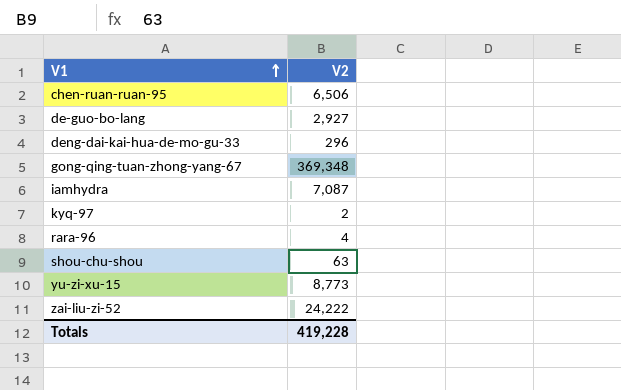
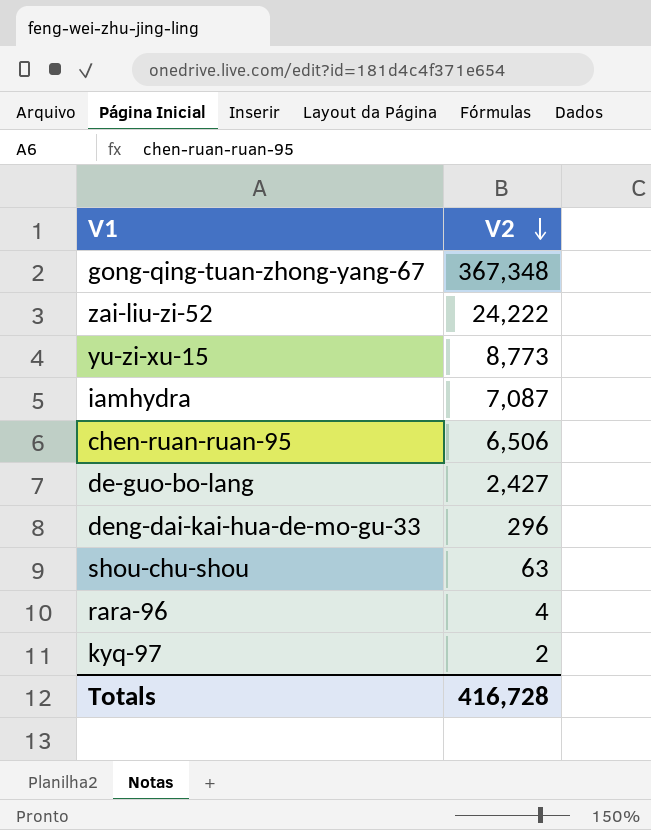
row order: V1 ascending -> V2 descending
gong-qing-tuan-zhong-yang-67 | V2: 369,348 -> 367,348
de-guo-bo-lang | V2: 2,927 -> 2,427
Totals | V2: 419,228 -> 416,728

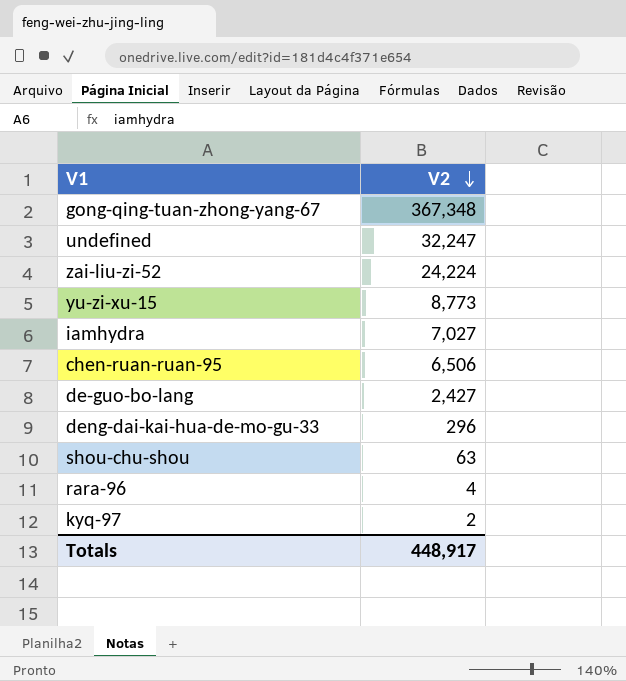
row undefined: none -> 32,247
zai-liu-zi-52 | V2: 24,222 -> 24,224
iamhydra | V2: 7,087 -> 7,027
Totals | V2: 416,728 -> 448,917

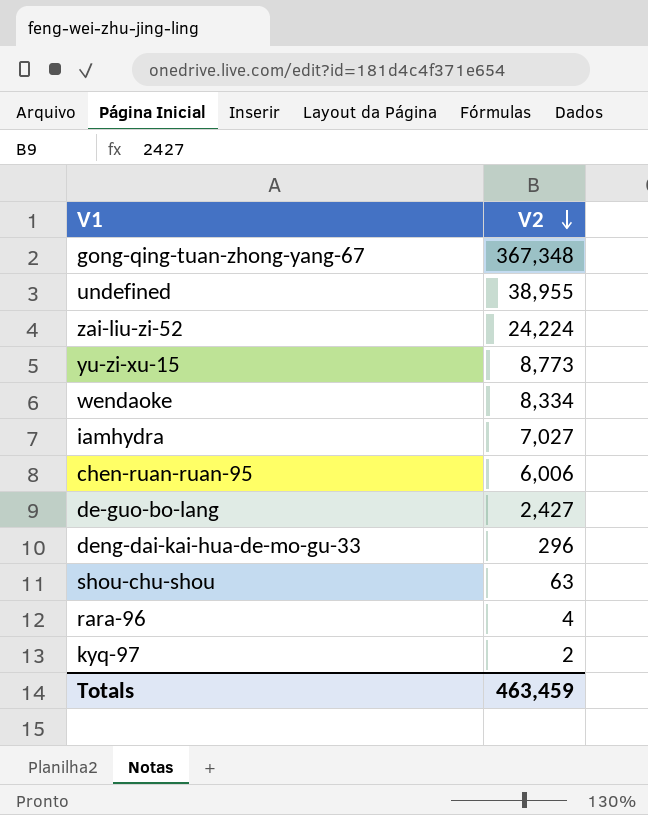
undefined | V2: 32,247 -> 38,955
row wendaoke: none -> 8,334
chen-ruan-ruan-95 | V2: 6,506 -> 6,006
Totals | V2: 448,917 -> 463,459

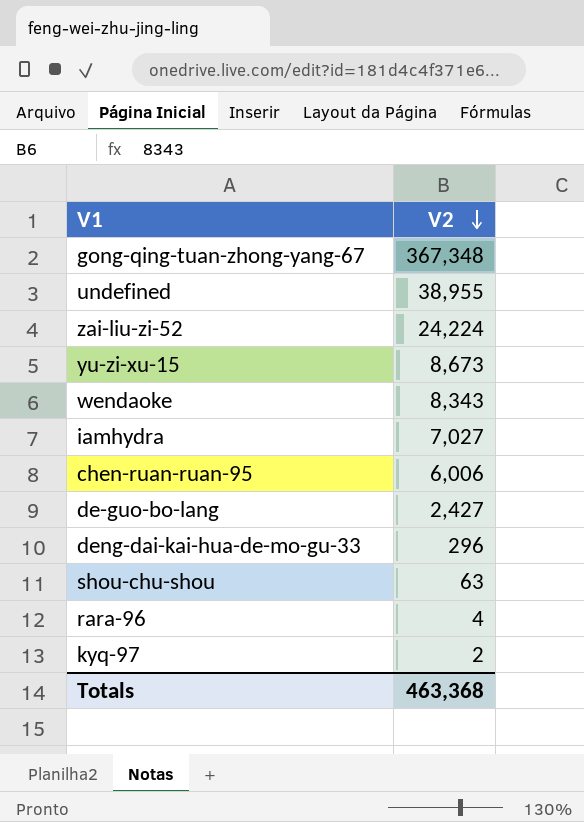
yu-zi-xu-15 | V2: 8,773 -> 8,673
wendaoke | V2: 8,334 -> 8,343
Totals | V2: 463,459 -> 463,368

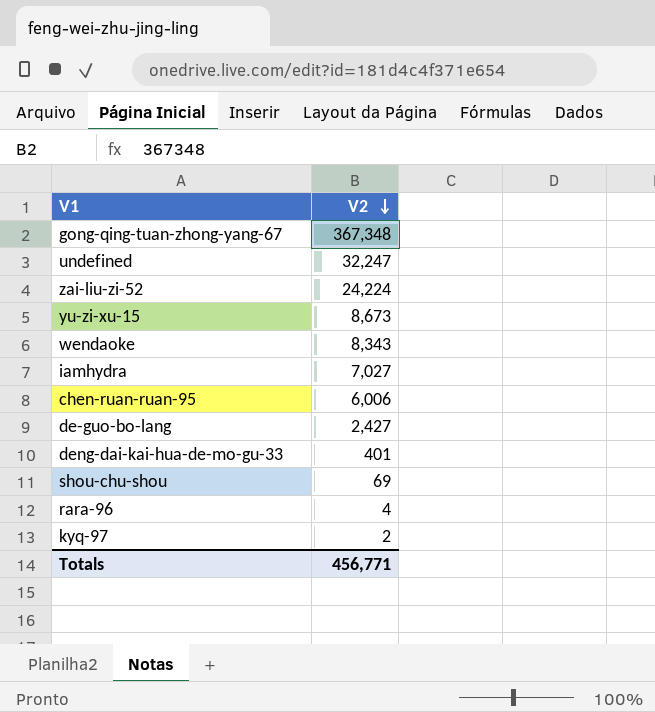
undefined | V2: 38,955 -> 32,247
deng-dai-kai-hua-de-mo-gu-33 | V2: 296 -> 401
shou-chu-shou | V2: 63 -> 69
Totals | V2: 463,368 -> 456,771

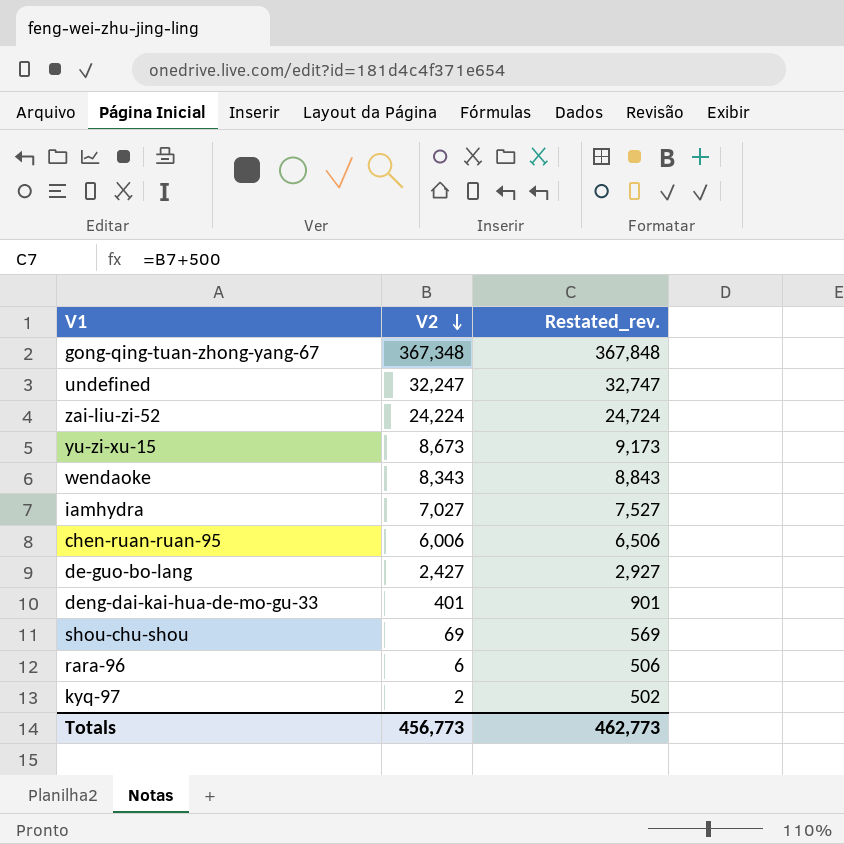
column Restated_rev. | formula: none -> [V2] + 500
rara-96 | V2: 4 -> 6
Totals | V2: 456,771 -> 456,773

